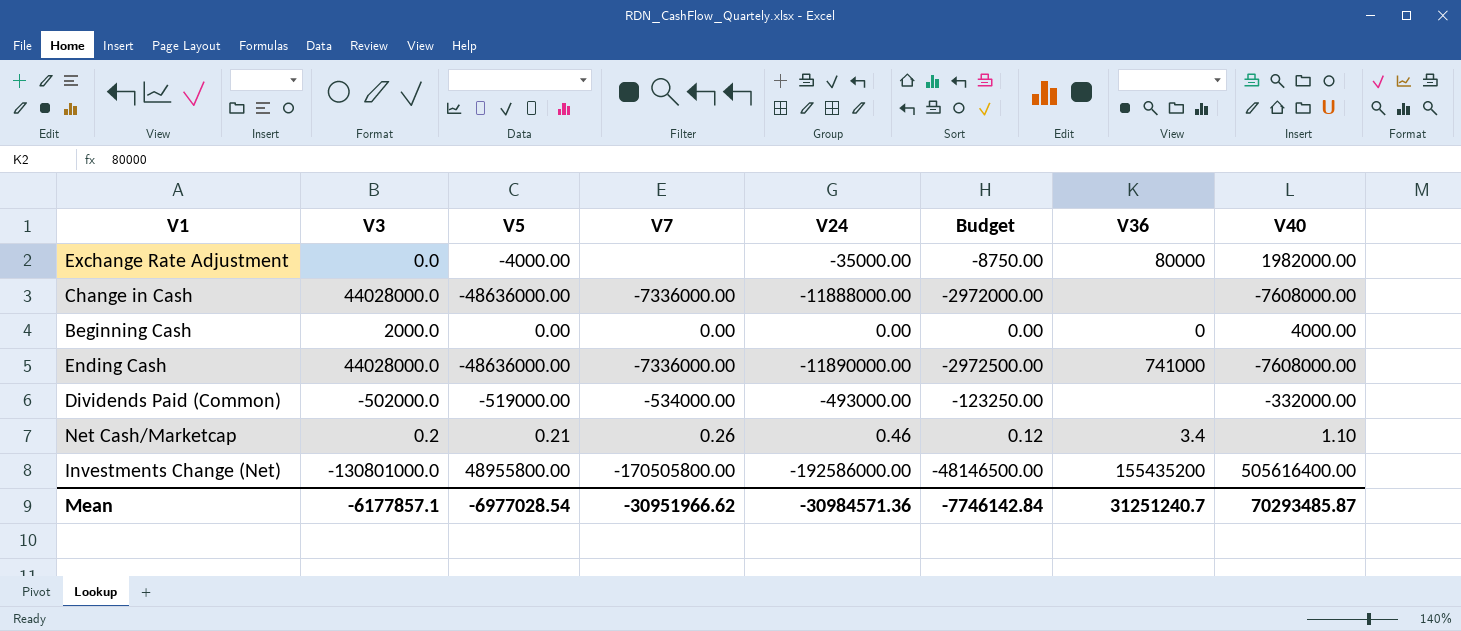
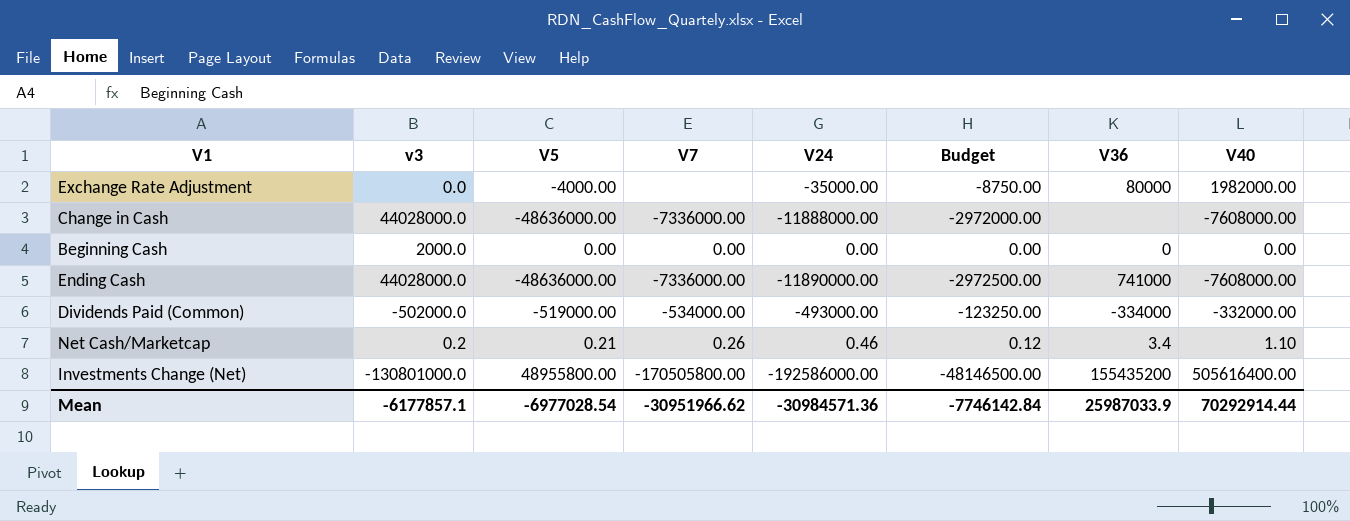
column name: V3 -> v3
Beginning Cash | V40: 4000.00 -> 0.00
Dividends Paid (Common) | V36: none -> -334000
Mean | V36: 31251240.7 -> 25987033.9
Mean | V40: 70293485.87 -> 70292914.44

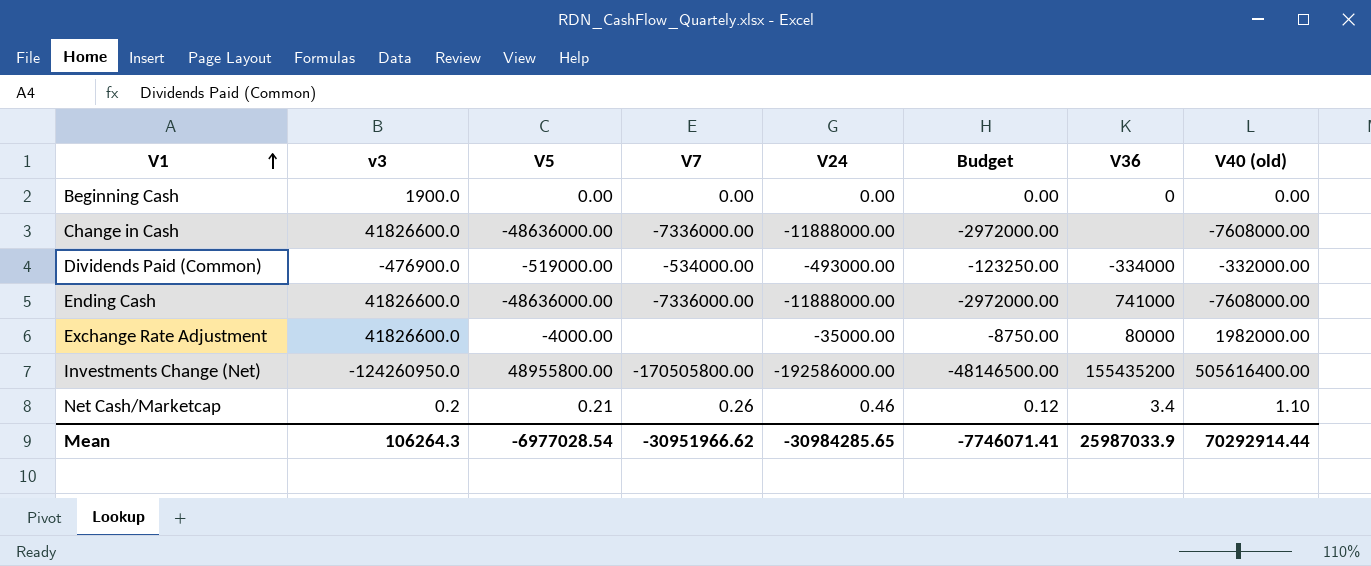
row order: none -> V1 ascending
column name: V40 -> V40 (old)
Beginning Cash | v3: 2000.0 -> 1900.0
Change in Cash | v3: 44028000.0 -> 41826600.0
Dividends Paid (Common) | v3: -502000.0 -> -476900.0
Ending Cash | v3: 44028000.0 -> 41826600.0
Ending Cash | V24: -11890000.00 -> -11888000.00
Ending Cash | Budget: -2972500.00 -> -2972000.00
Exchange Rate Adjustment | v3: 0.0 -> 41826600.0
Investments Change (Net) | v3: -130801000.0 -> -124260950.0
Mean | v3: -6177857.1 -> 106264.3
Mean | V24: -30984571.36 -> -30984285.65
Mean | Budget: -7746142.84 -> -7746071.41

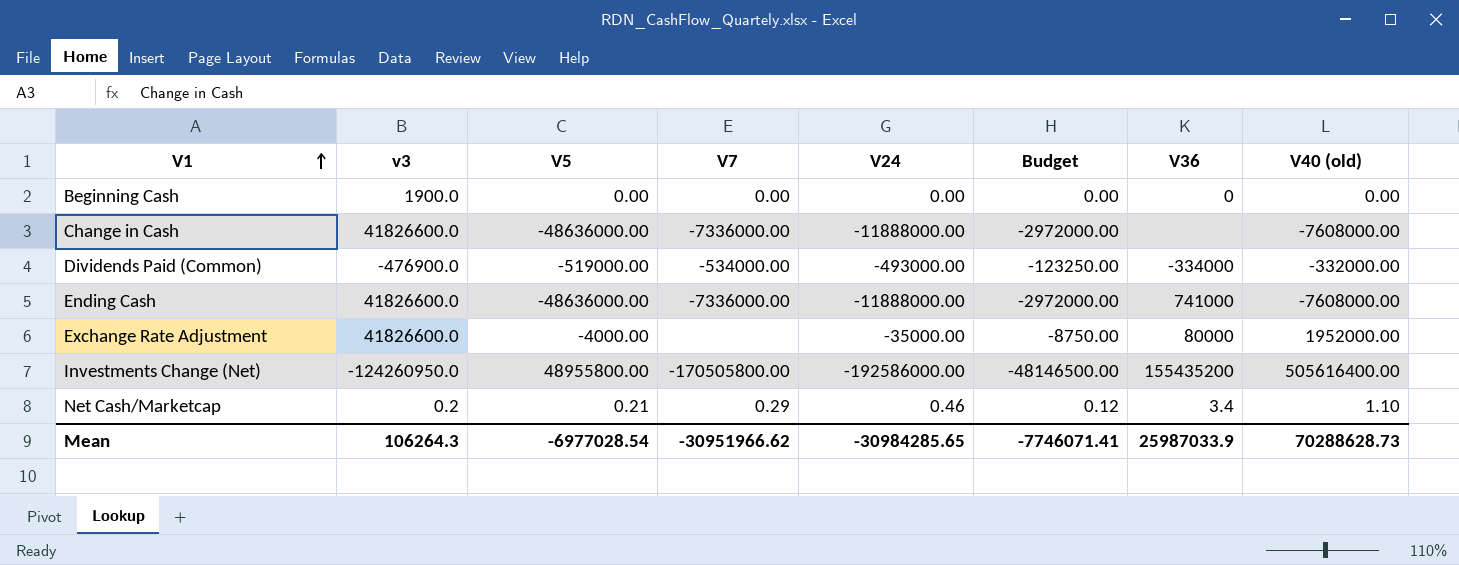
Exchange Rate Adjustment | V40 (old): 1982000.00 -> 1952000.00
Net Cash/Marketcap | V7: 0.26 -> 0.29
Mean | V40 (old): 70292914.44 -> 70288628.73

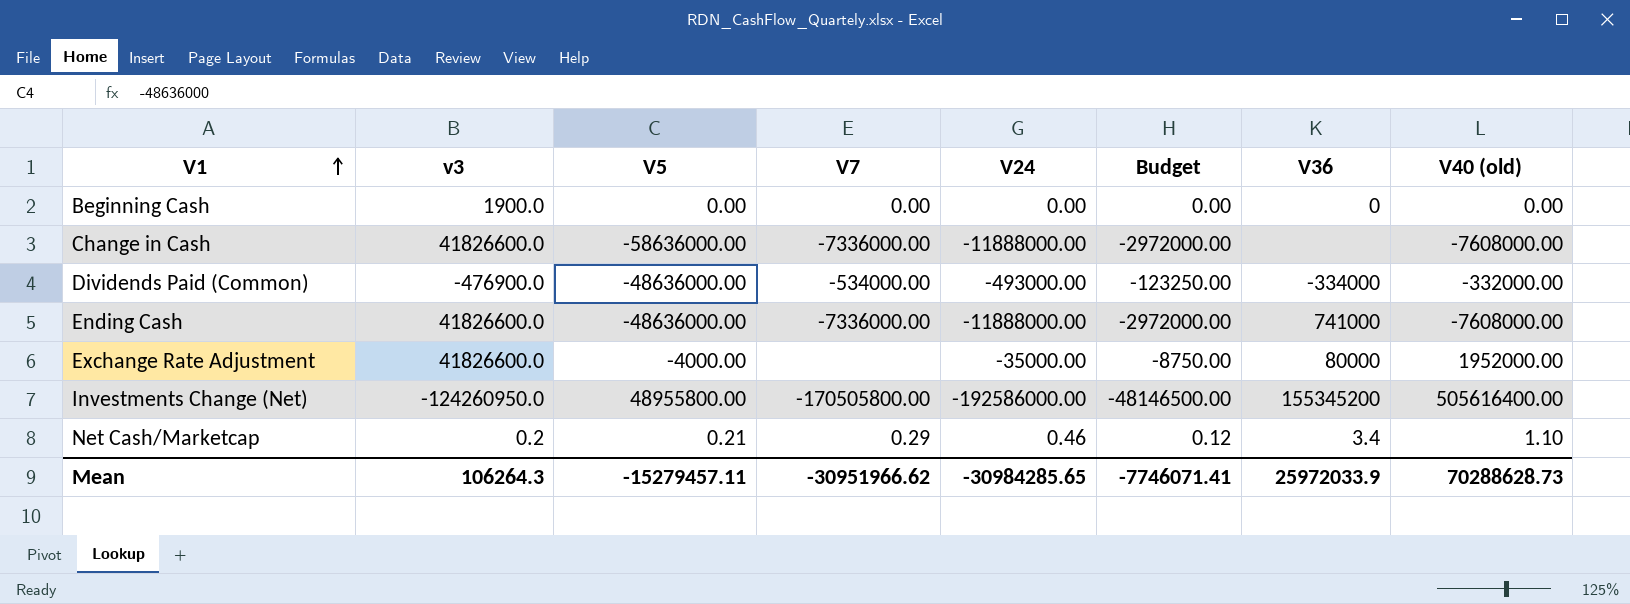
Change in Cash | V5: -48636000.00 -> -58636000.00
Dividends Paid (Common) | V5: -519000.00 -> -48636000.00
Investments Change (Net) | V36: 155435200 -> 155345200
Mean | V5: -6977028.54 -> -15279457.11
Mean | V36: 25987033.9 -> 25972033.9

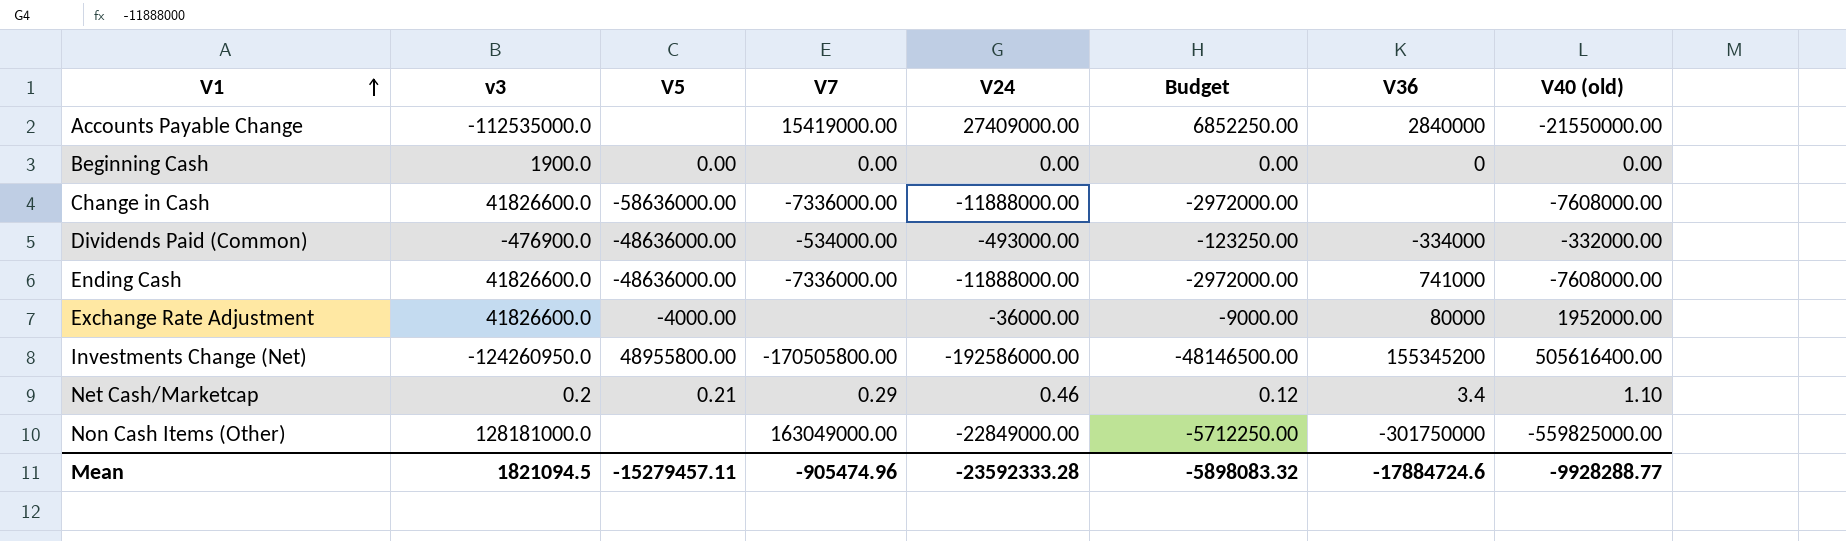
row Accounts Payable Change: none -> -112535000.0 | none | 15419000.00 | 27409000.00 | 6852250.00 | 2840000 | -21550000.00
Exchange Rate Adjustment | V24: -35000.00 -> -36000.00
Exchange Rate Adjustment | Budget: -8750.00 -> -9000.00
row Non Cash Items (Other): none -> 128181000.0 | none | 163049000.00 | -22849000.00 | -5712250.00 | -301750000 | -559825000.00
Mean | v3: 106264.3 -> 1821094.5
Mean | V7: -30951966.62 -> -905474.96
Mean | V24: -30984285.65 -> -23592333.28
Mean | Budget: -7746071.41 -> -5898083.32
Mean | V36: 25972033.9 -> -17884724.6
Mean | V40 (old): 70288628.73 -> -9928288.77

